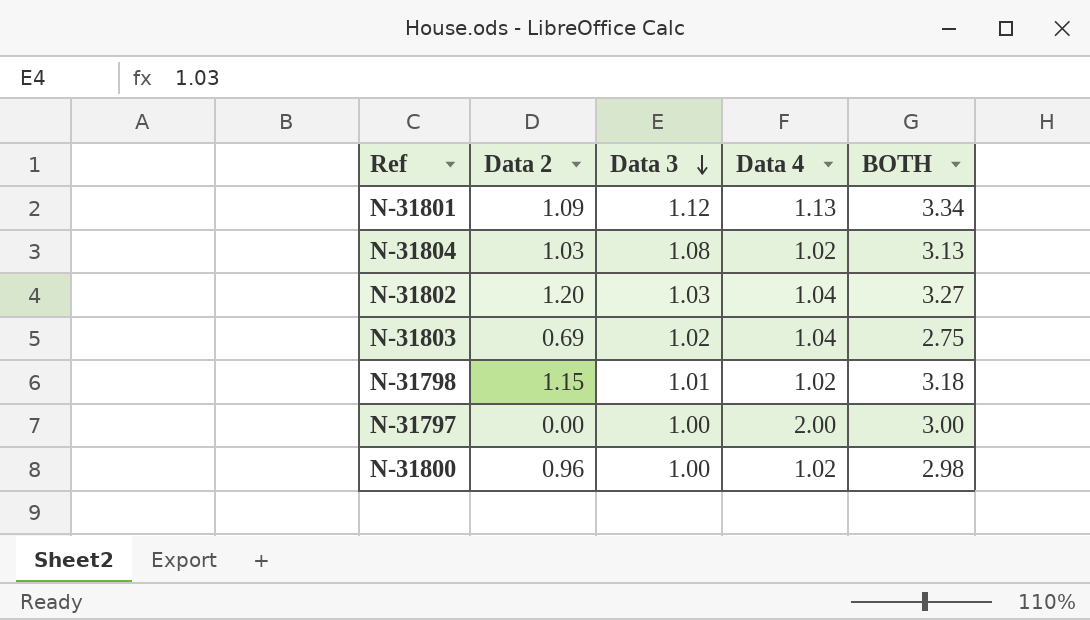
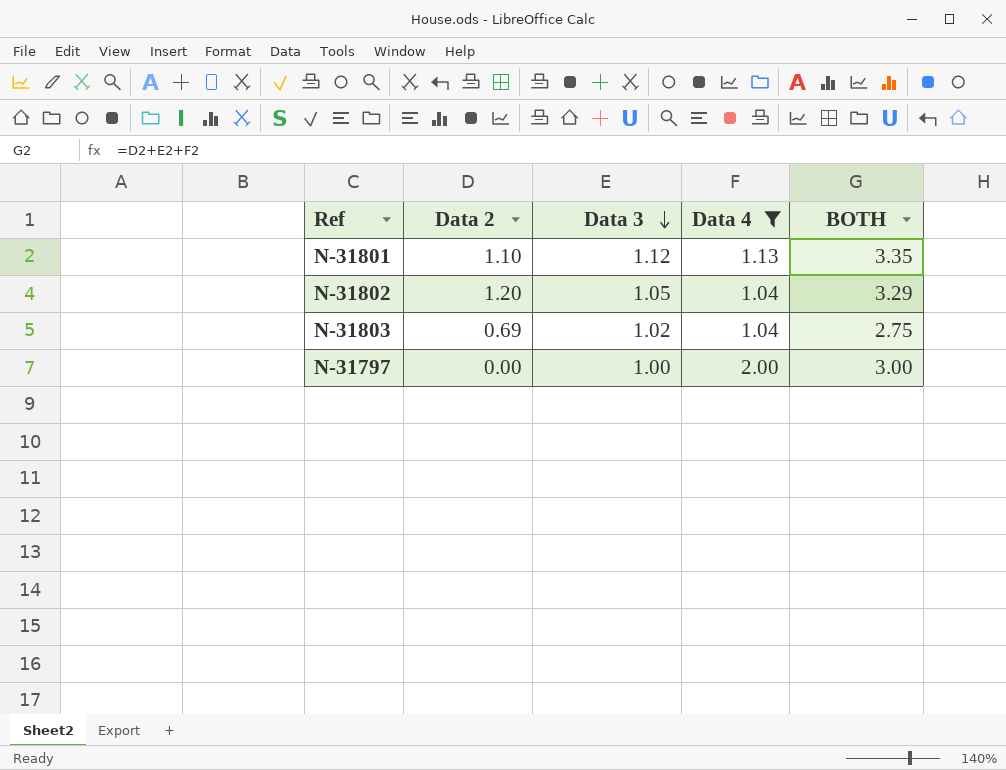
filter: none -> Data 4 != 1.02
N-31801 | Data 2: 1.09 -> 1.10
N-31801 | BOTH: 3.34 -> 3.35
N-31802 | Data 3: 1.03 -> 1.05
N-31802 | BOTH: 3.27 -> 3.29

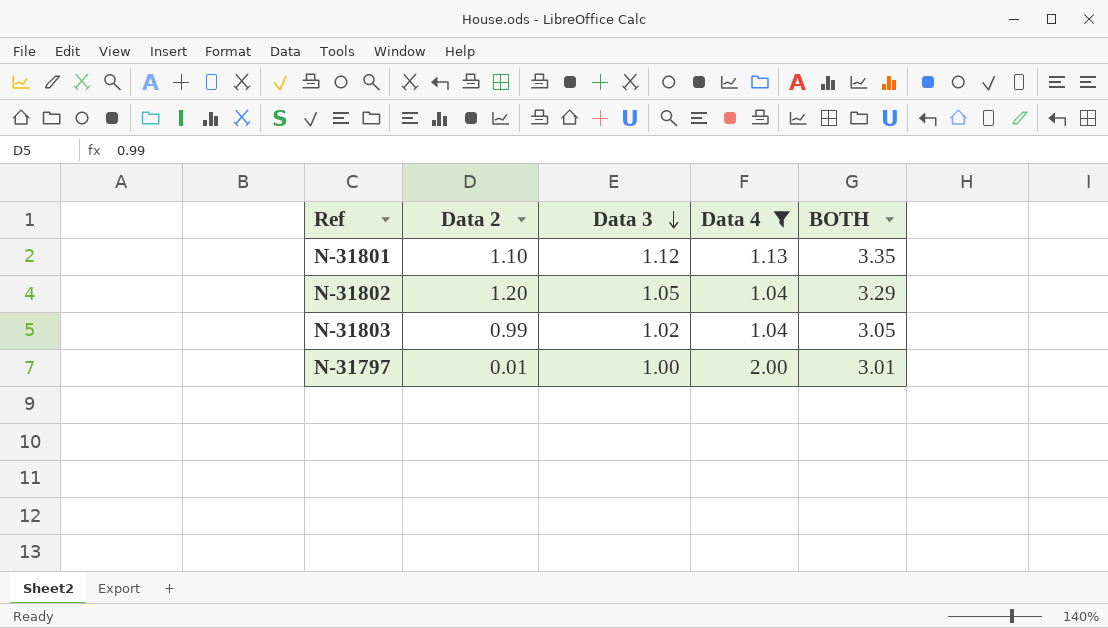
N-31803 | Data 2: 0.69 -> 0.99
N-31803 | BOTH: 2.75 -> 3.05
N-31797 | Data 2: 0.00 -> 0.01
N-31797 | BOTH: 3.00 -> 3.01

